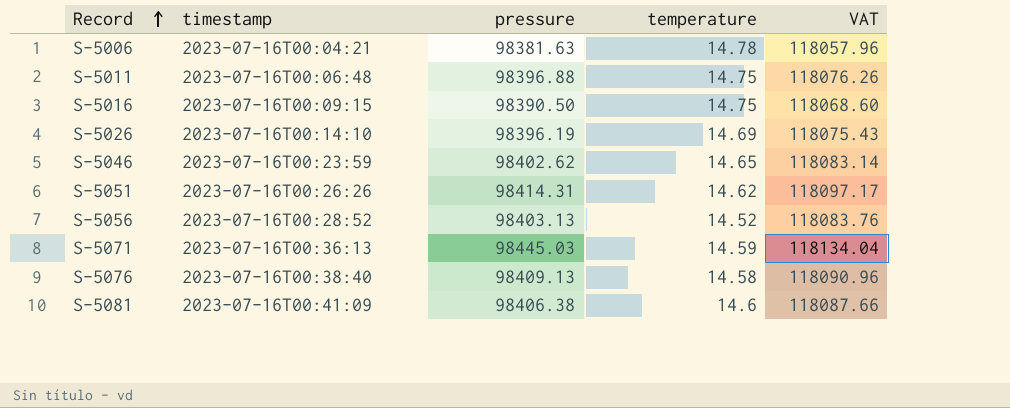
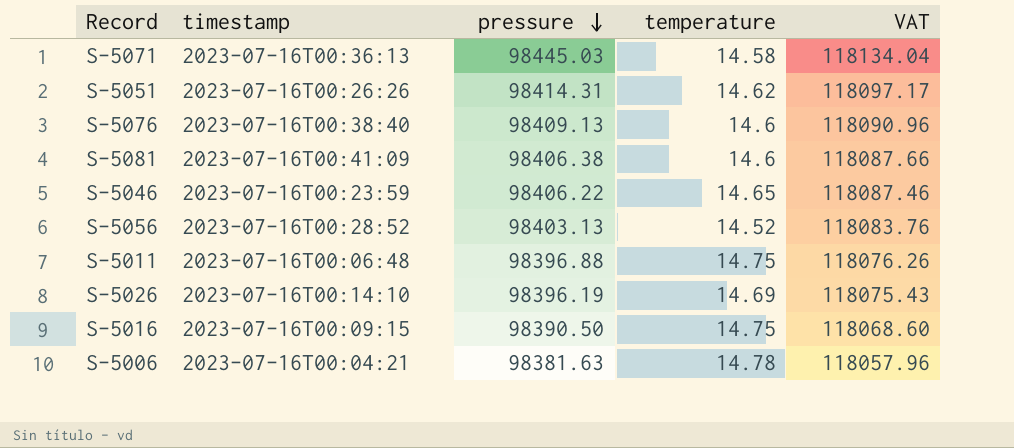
row order: Record ascending -> pressure descending
S-5071 | temperature: 14.59 -> 14.58
S-5076 | temperature: 14.58 -> 14.6
S-5046 | pressure: 98402.62 -> 98406.22
S-5046 | VAT: 118083.14 -> 118087.46

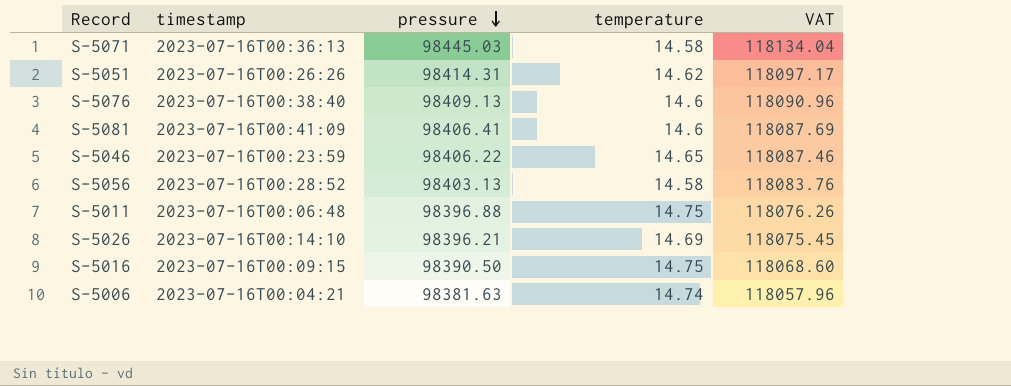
S-5081 | pressure: 98406.38 -> 98406.41
S-5081 | VAT: 118087.66 -> 118087.69
S-5056 | temperature: 14.52 -> 14.58
S-5026 | pressure: 98396.19 -> 98396.21
S-5026 | VAT: 118075.43 -> 118075.45
S-5006 | temperature: 14.78 -> 14.74

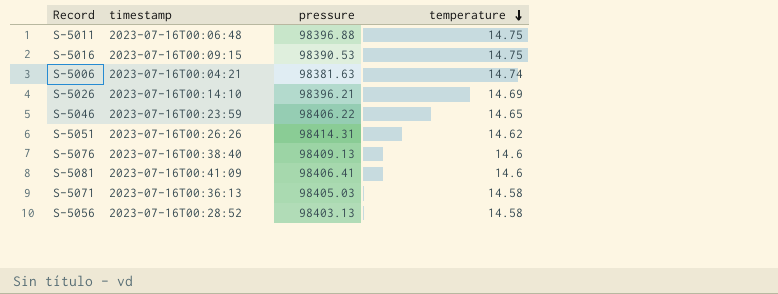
row order: pressure descending -> temperature descending
column VAT | formula: [pressure] * 1.2 -> none
S-5016 | pressure: 98390.50 -> 98390.53
S-5071 | pressure: 98445.03 -> 98405.03

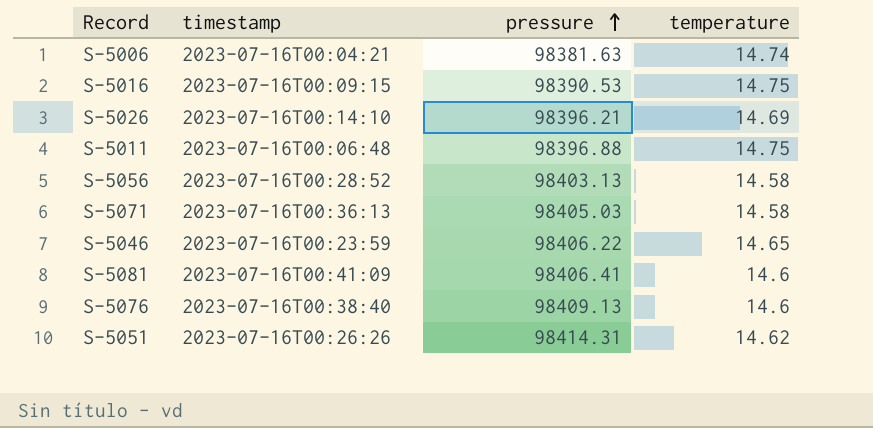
row order: temperature descending -> pressure ascending

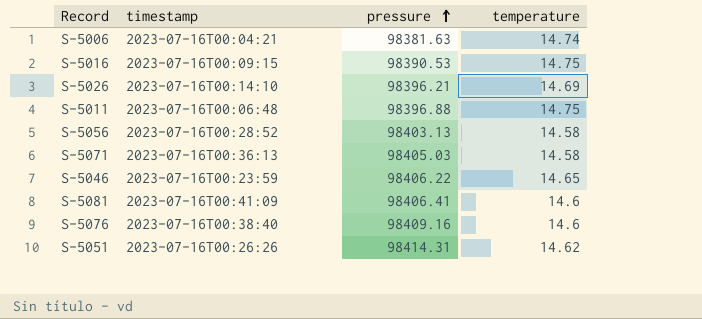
S-5076 | pressure: 98409.13 -> 98409.16

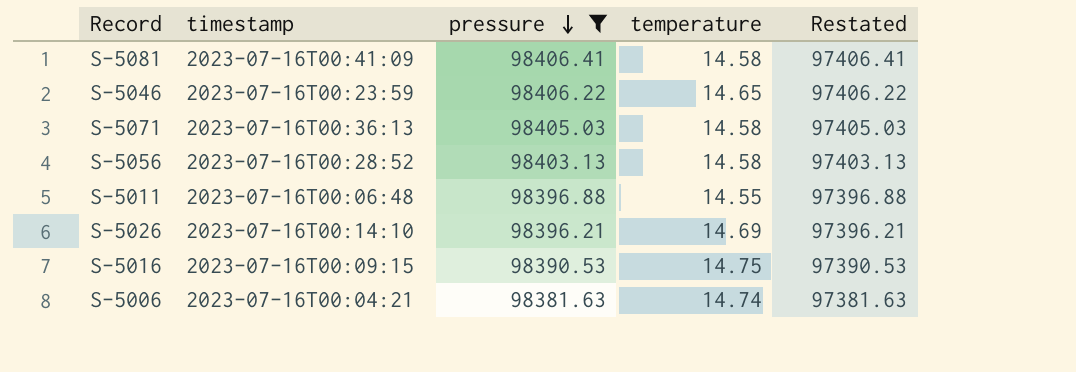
filter: none -> pressure <= 98406.41
row order: pressure ascending -> pressure descending
column Restated | formula: none -> [pressure] - 1000
S-5081 | temperature: 14.6 -> 14.58
S-5011 | temperature: 14.75 -> 14.55

